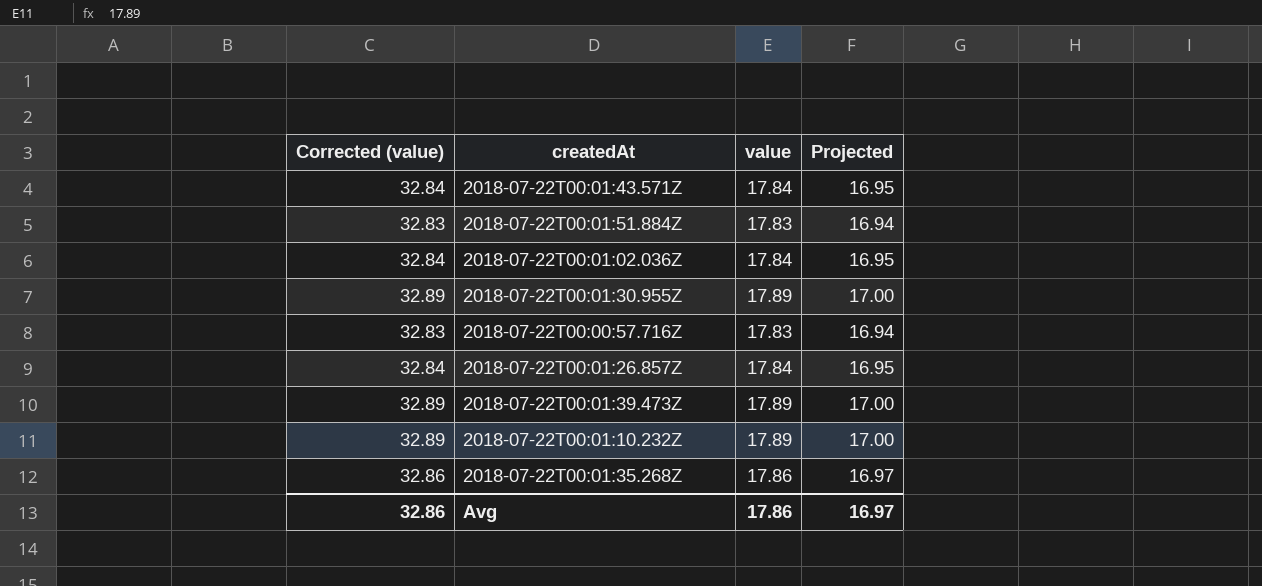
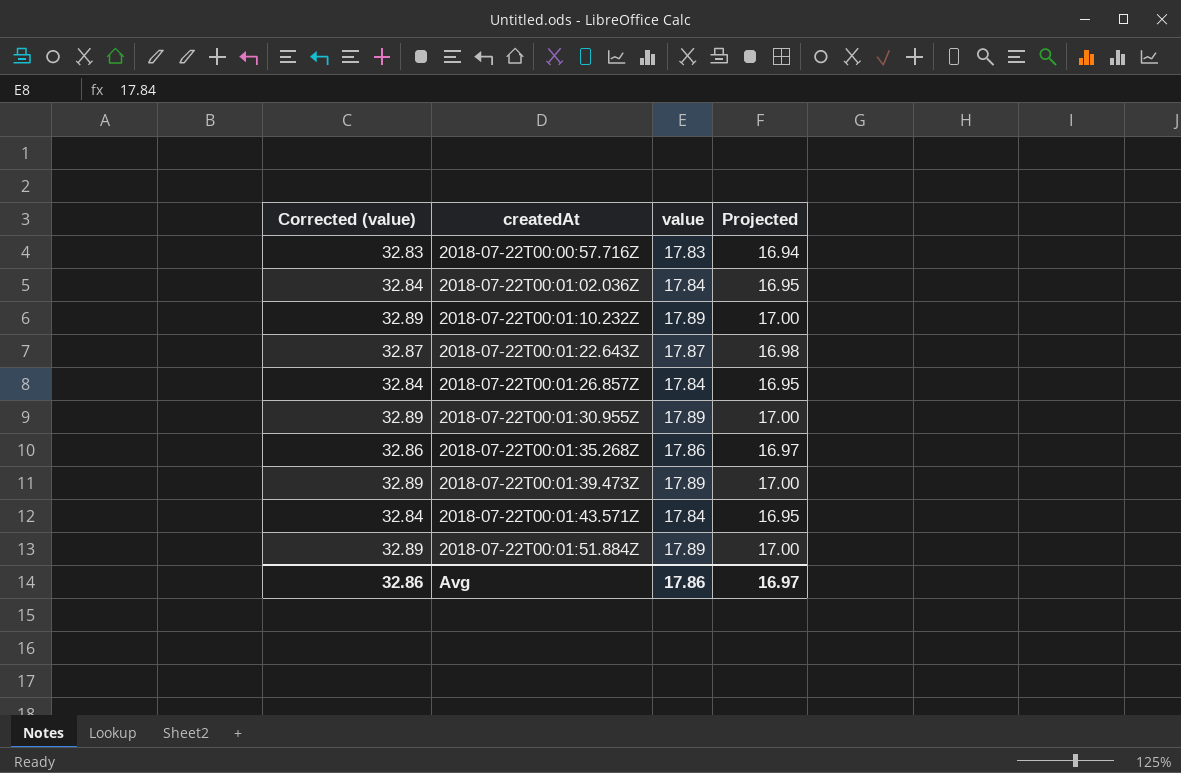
row order: none -> createdAt ascending
row 2018-07-22T00:01:22.643Z: none -> 32.87 | 17.87 | 16.98
2018-07-22T00:01:51.884Z | Corrected (value): 32.83 -> 32.89
2018-07-22T00:01:51.884Z | value: 17.83 -> 17.89
2018-07-22T00:01:51.884Z | Projected: 16.94 -> 17.00

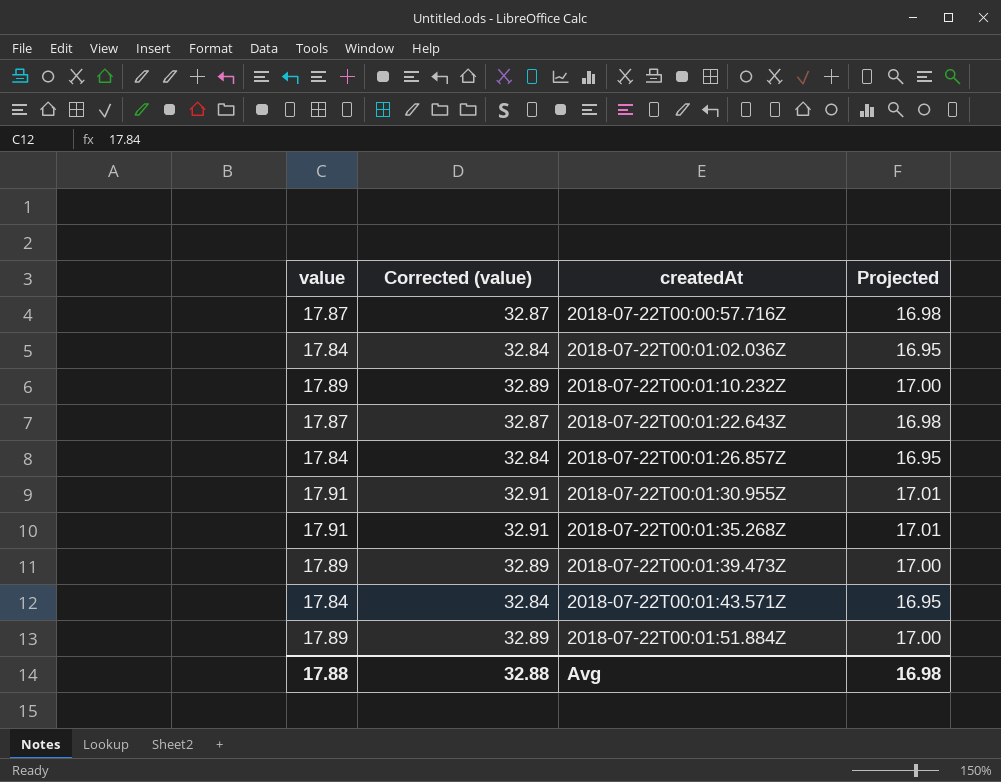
column value | position: 3 -> 1
2018-07-22T00:00:57.716Z | value: 17.83 -> 17.87
2018-07-22T00:00:57.716Z | Corrected (value): 32.83 -> 32.87
2018-07-22T00:00:57.716Z | Projected: 16.94 -> 16.98
2018-07-22T00:01:30.955Z | value: 17.89 -> 17.91
2018-07-22T00:01:30.955Z | Corrected (value): 32.89 -> 32.91
2018-07-22T00:01:30.955Z | Projected: 17.00 -> 17.01
2018-07-22T00:01:35.268Z | value: 17.86 -> 17.91
2018-07-22T00:01:35.268Z | Corrected (value): 32.86 -> 32.91
2018-07-22T00:01:35.268Z | Projected: 16.97 -> 17.01
Avg | value: 17.86 -> 17.88
Avg | Corrected (value): 32.86 -> 32.88
Avg | Projected: 16.97 -> 16.98

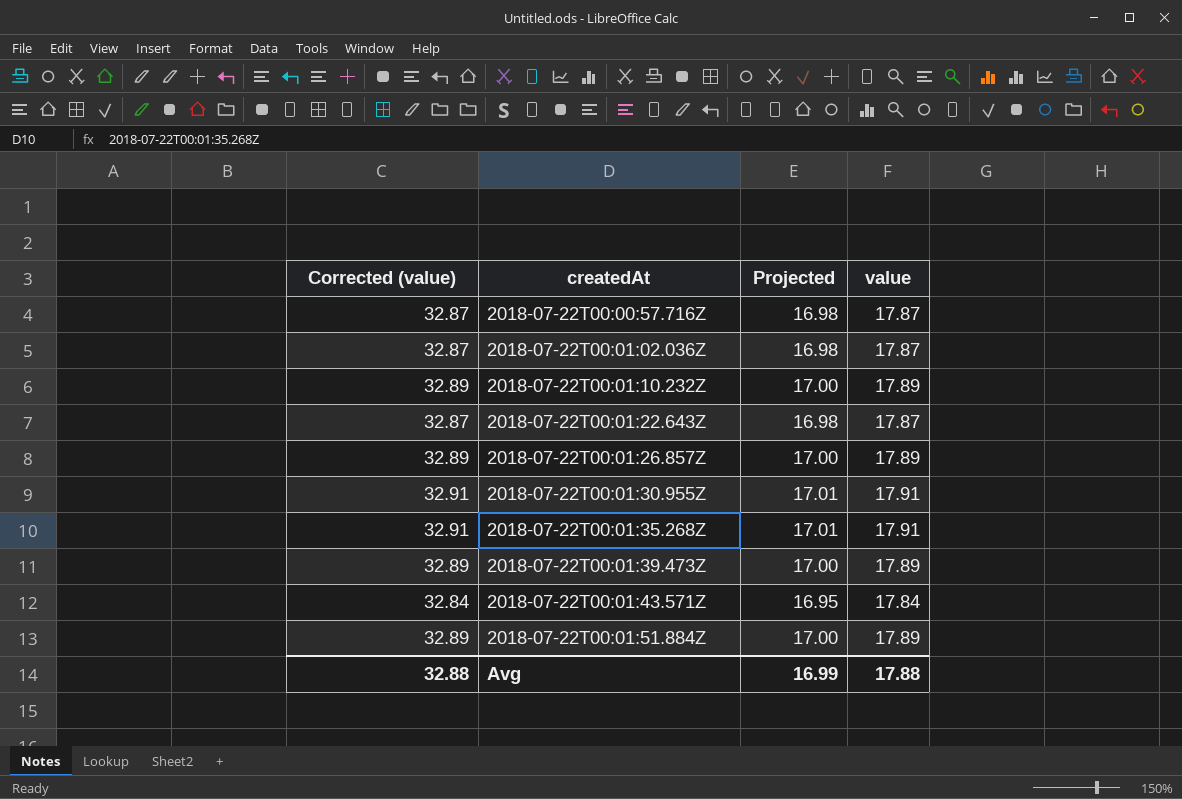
column value | position: 1 -> 4
2018-07-22T00:01:02.036Z | Corrected (value): 32.84 -> 32.87
2018-07-22T00:01:02.036Z | Projected: 16.95 -> 16.98
2018-07-22T00:01:02.036Z | value: 17.84 -> 17.87
2018-07-22T00:01:26.857Z | Corrected (value): 32.84 -> 32.89
2018-07-22T00:01:26.857Z | Projected: 16.95 -> 17.00
2018-07-22T00:01:26.857Z | value: 17.84 -> 17.89
Avg | Projected: 16.98 -> 16.99

